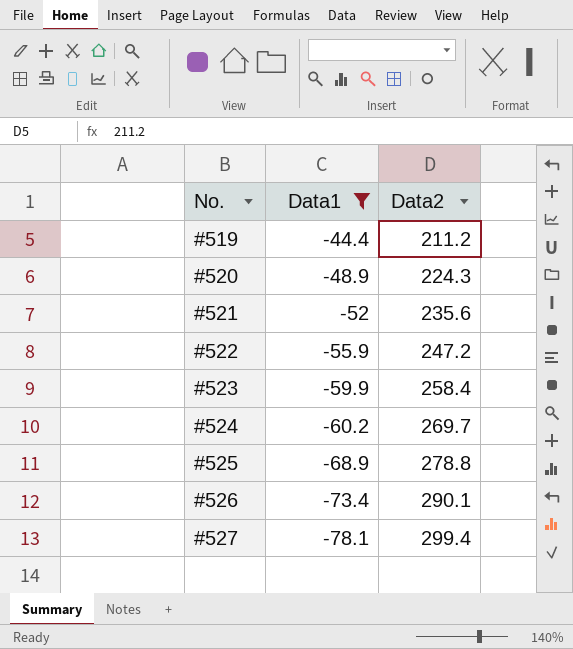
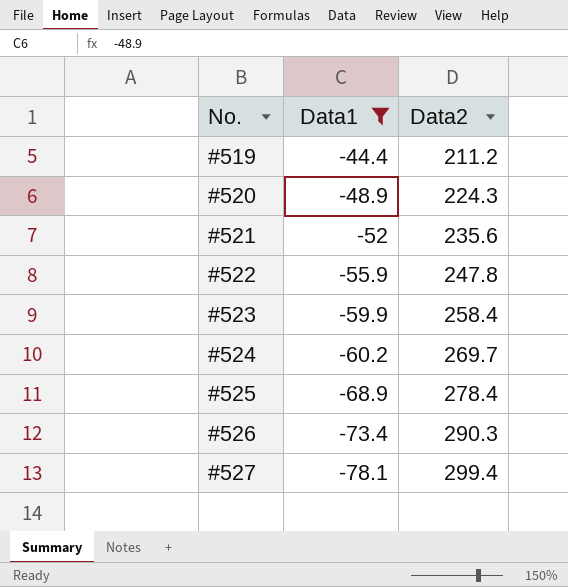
#522 | Data2: 247.2 -> 247.8
#525 | Data2: 278.8 -> 278.4
#526 | Data2: 290.1 -> 290.3

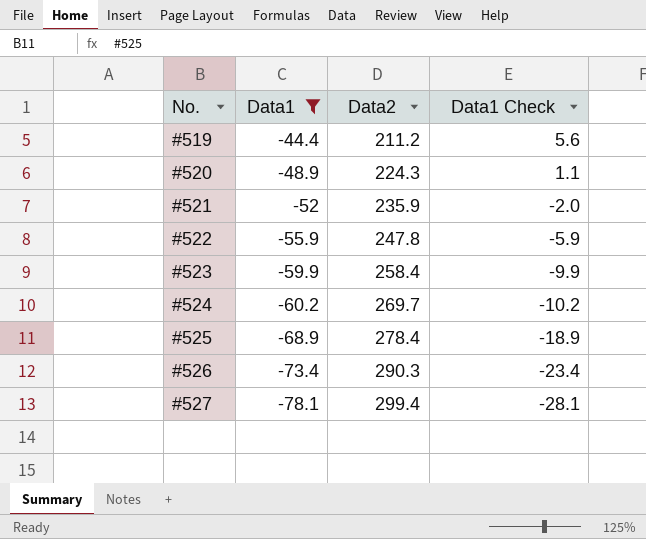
column Data1 Check | formula: none -> [Data1] + 50
#521 | Data2: 235.6 -> 235.9

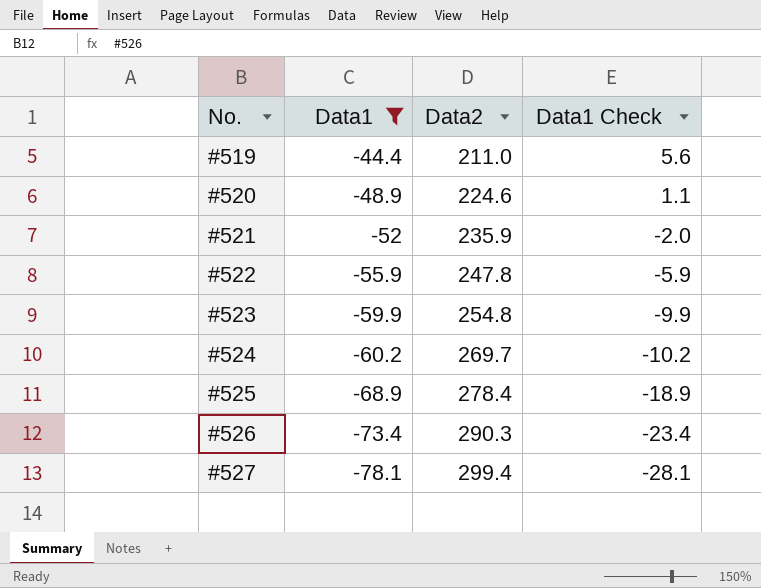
#519 | Data2: 211.2 -> 211.0
#520 | Data2: 224.3 -> 224.6
#523 | Data2: 258.4 -> 254.8

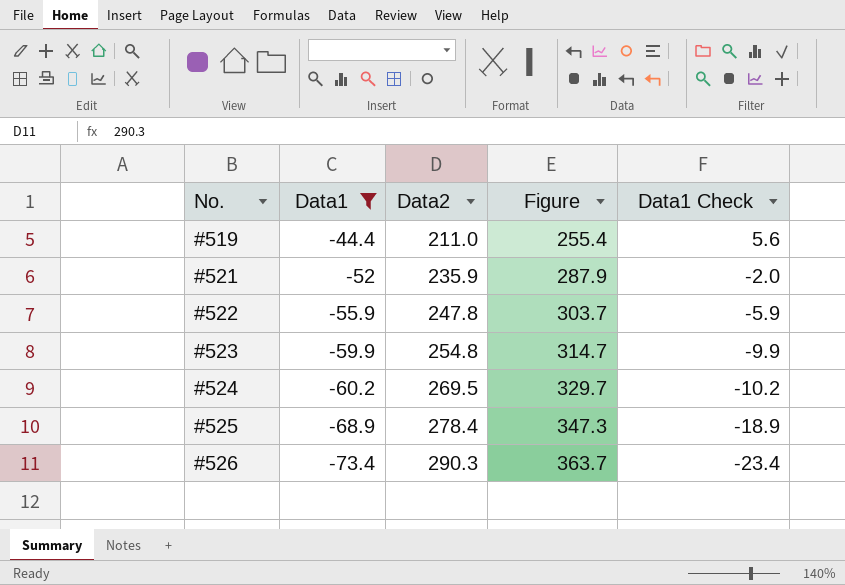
column Figure | formula: none -> [Data2] - [Data1]
row #520: -48.9 | 224.6 | 1.1 -> none
row #527: -78.1 | 299.4 | -28.1 -> none
#524 | Data2: 269.7 -> 269.5

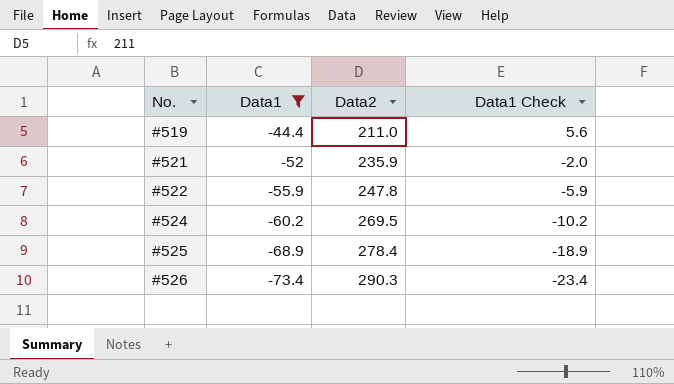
column Figure | formula: [Data2] - [Data1] -> none
row #523: -59.9 | 254.8 | 314.7 | -9.9 -> none

